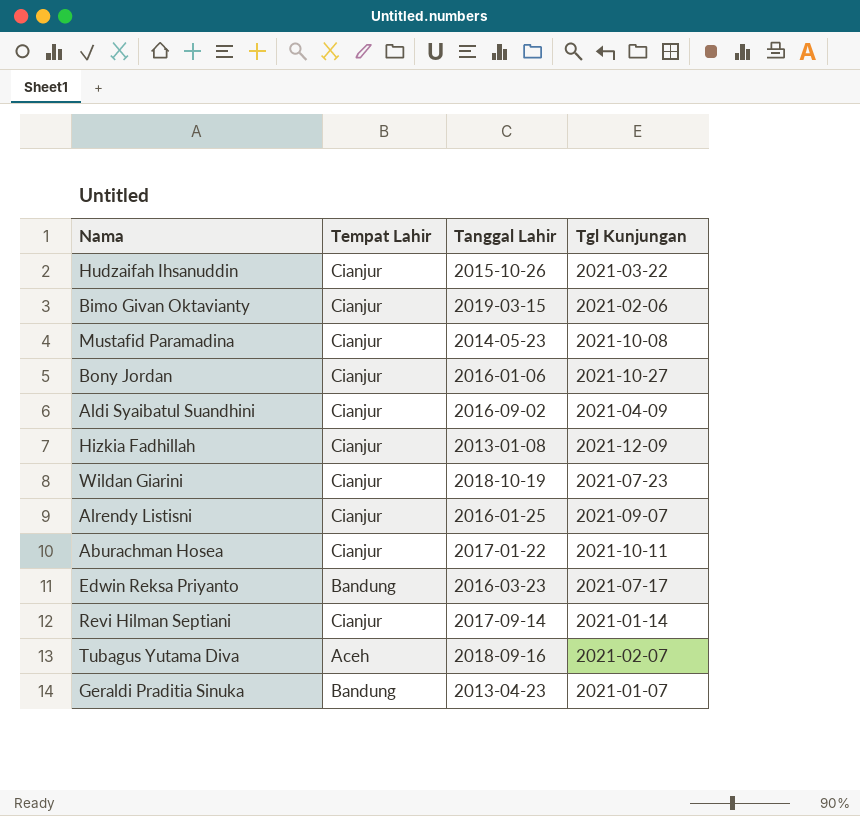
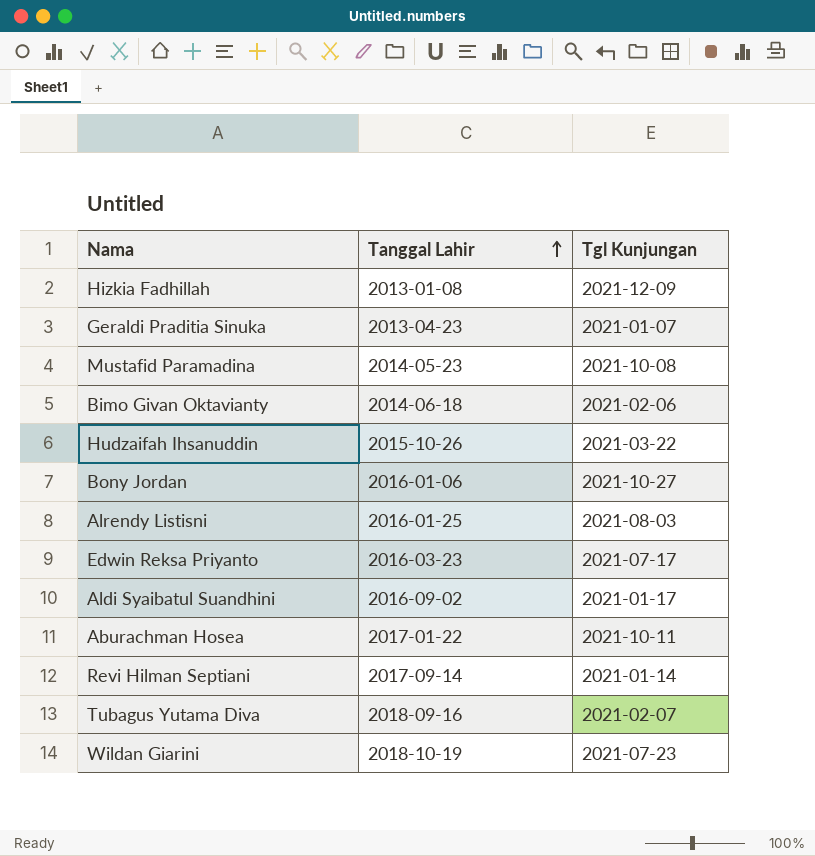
row order: none -> Tanggal Lahir ascending
column Tempat Lahir | position: 2 -> none
Bimo Givan Oktavianty | Tanggal Lahir: 2019-03-15 -> 2014-06-18
Alrendy Listisni | Tgl Kunjungan: 2021-09-07 -> 2021-08-03
Aldi Syaibatul Suandhini | Tgl Kunjungan: 2021-04-09 -> 2021-01-17

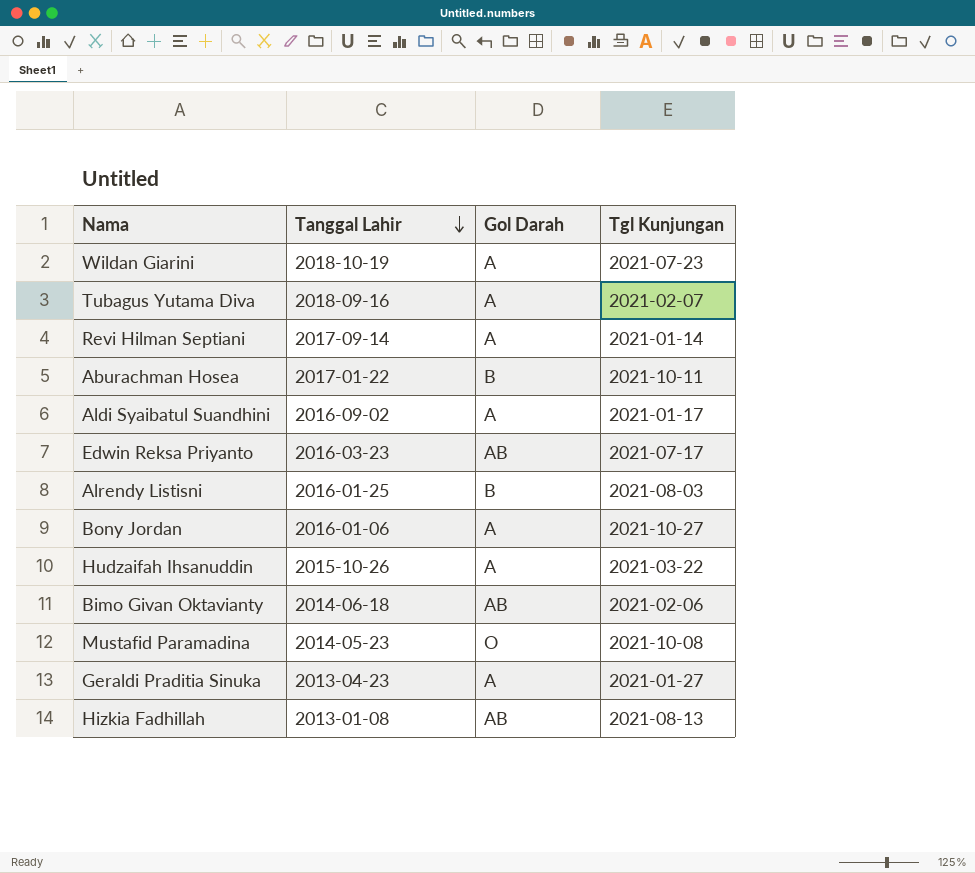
row order: Tanggal Lahir ascending -> Tanggal Lahir descending
column Gol Darah | position: none -> 3
Geraldi Praditia Sinuka | Tgl Kunjungan: 2021-01-07 -> 2021-01-27
Hizkia Fadhillah | Tgl Kunjungan: 2021-12-09 -> 2021-08-13

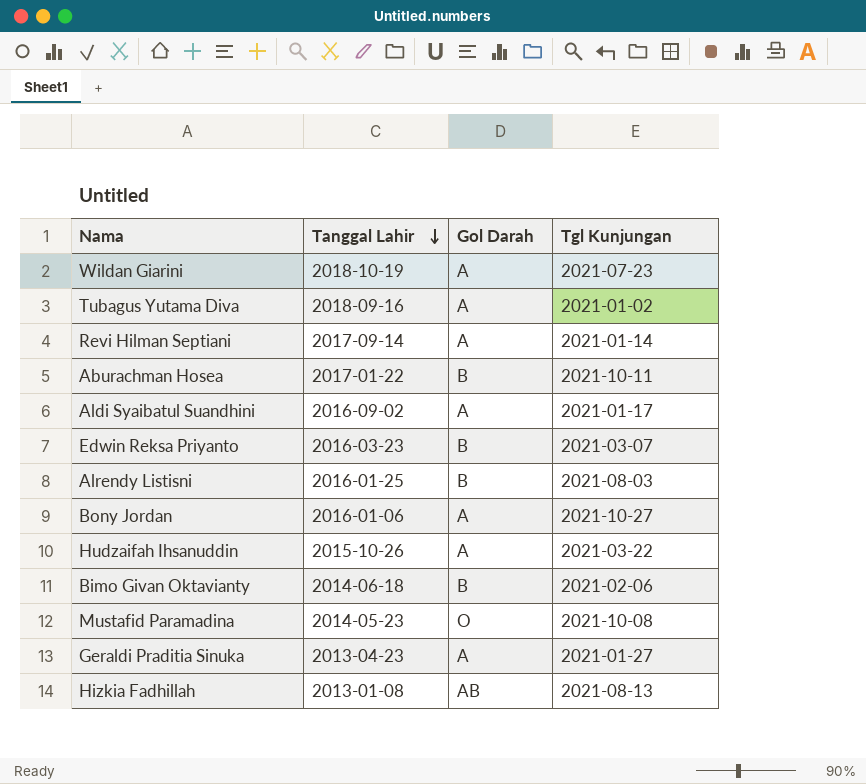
Tubagus Yutama Diva | Tgl Kunjungan: 2021-02-07 -> 2021-01-02
Edwin Reksa Priyanto | Gol Darah: AB -> B
Edwin Reksa Priyanto | Tgl Kunjungan: 2021-07-17 -> 2021-03-07
Bimo Givan Oktavianty | Gol Darah: AB -> B

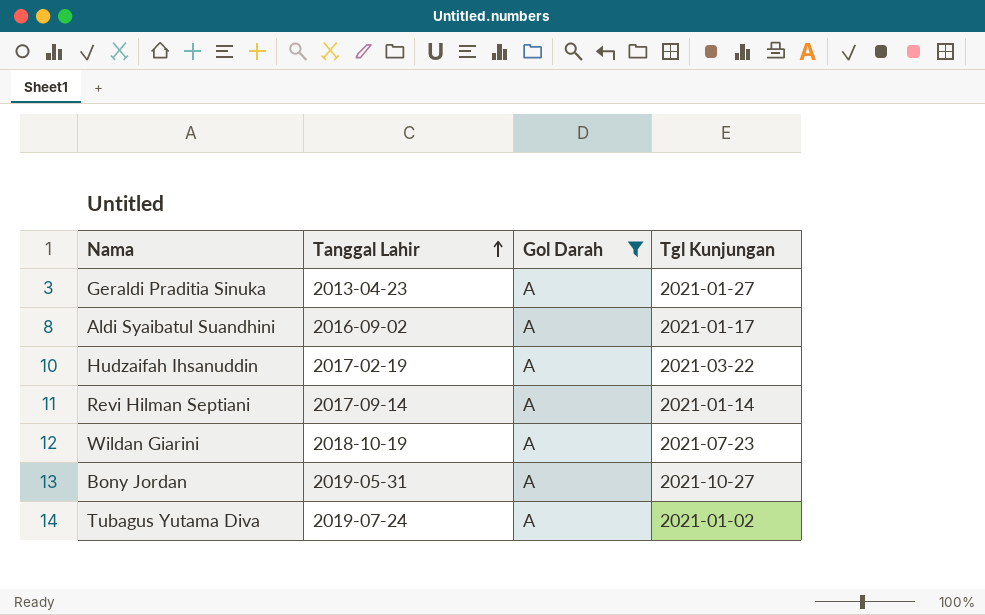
filter: none -> Gol Darah = A
row order: Tanggal Lahir descending -> Tanggal Lahir ascending
Hudzaifah Ihsanuddin | Tanggal Lahir: 2015-10-26 -> 2017-02-19
Bony Jordan | Tanggal Lahir: 2016-01-06 -> 2019-05-31
Tubagus Yutama Diva | Tanggal Lahir: 2018-09-16 -> 2019-07-24

